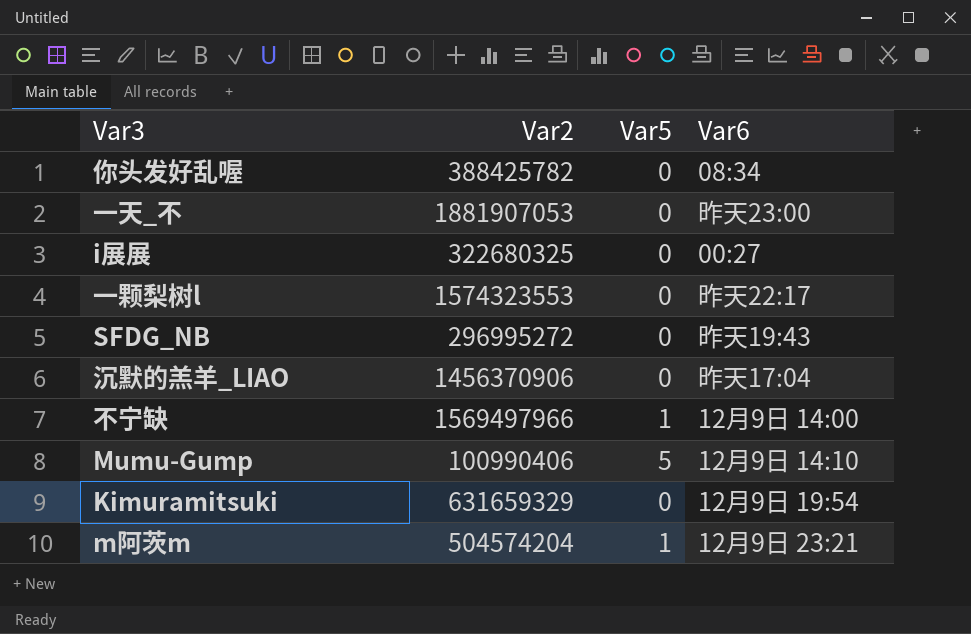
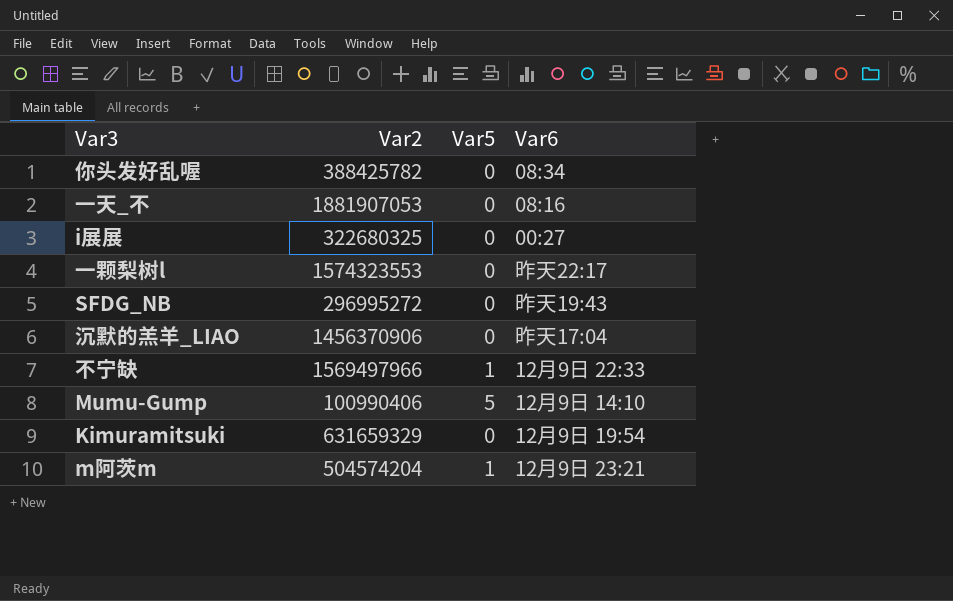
一天_不 | Var6: 昨天23:00 -> 08:16
不宁缺 | Var6: 12月9日 14:00 -> 12月9日 22:33

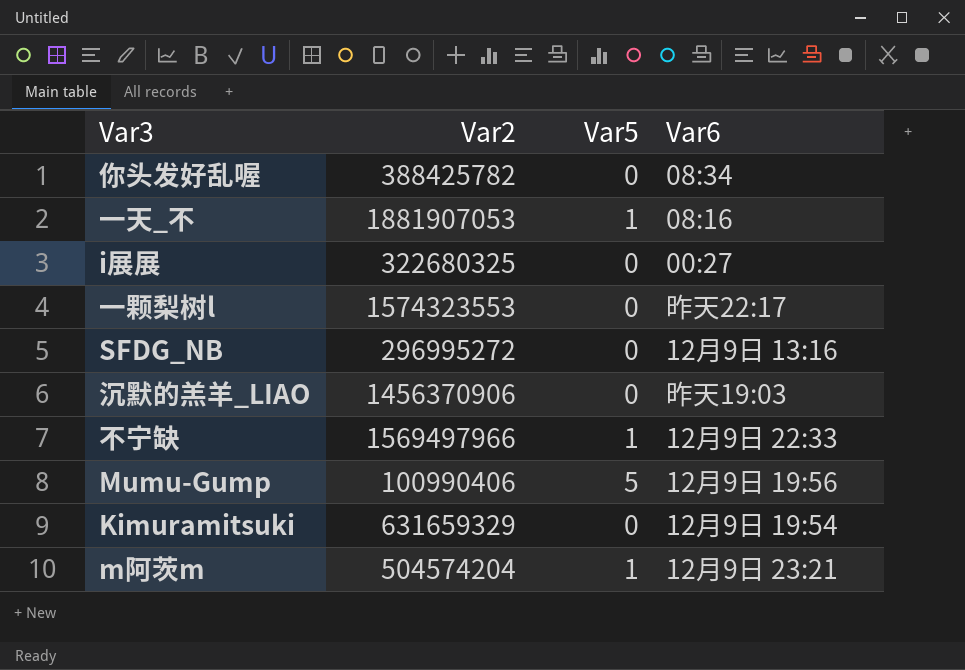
一天_不 | Var5: 0 -> 1
SFDG_NB | Var6: 昨天19:43 -> 12月9日 13:16
沉默的羔羊_LIAO | Var6: 昨天17:04 -> 昨天19:03
Mumu-Gump | Var6: 12月9日 14:10 -> 12月9日 19:56

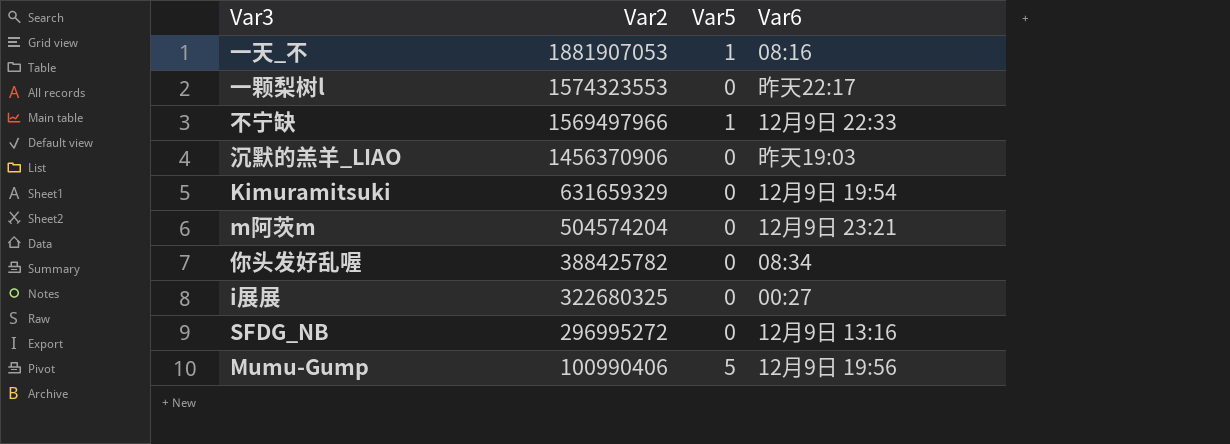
row order: none -> Var2 descending
m阿茨m | Var5: 1 -> 0

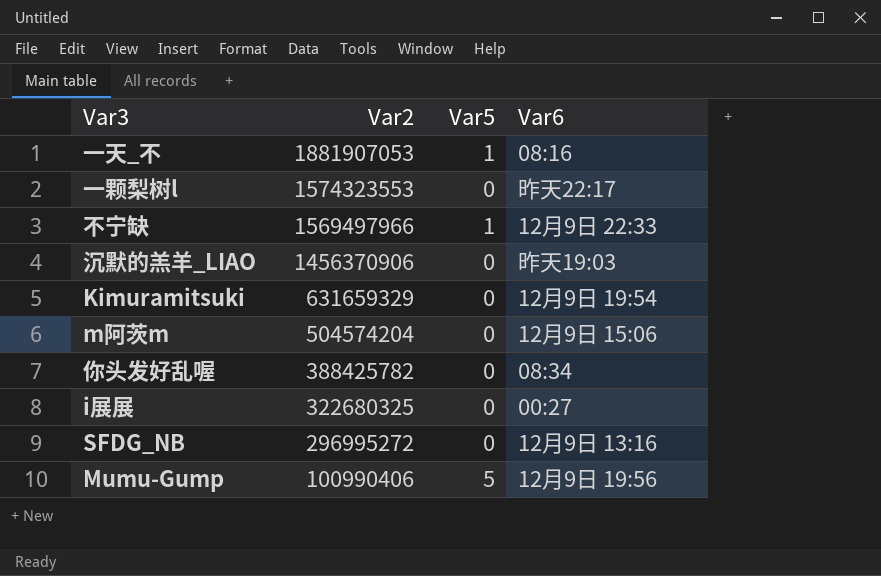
m阿茨m | Var6: 12月9日 23:21 -> 12月9日 15:06

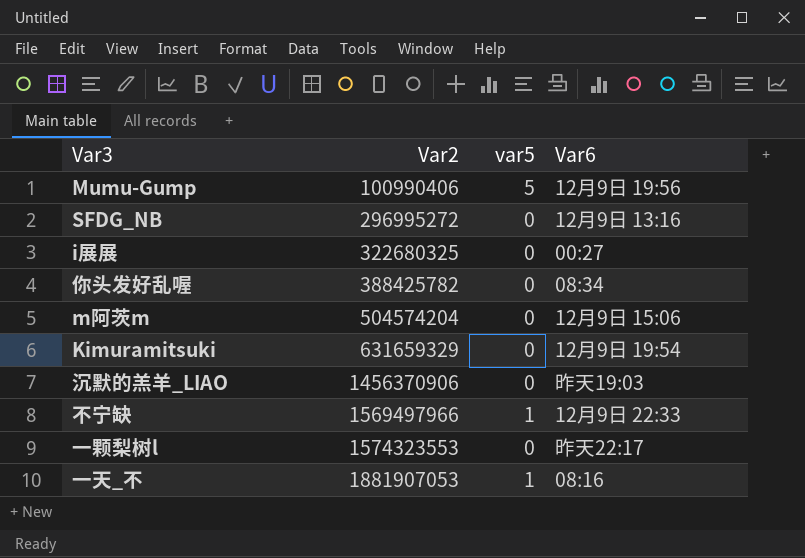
row order: Var2 descending -> Var2 ascending
column name: Var5 -> var5

